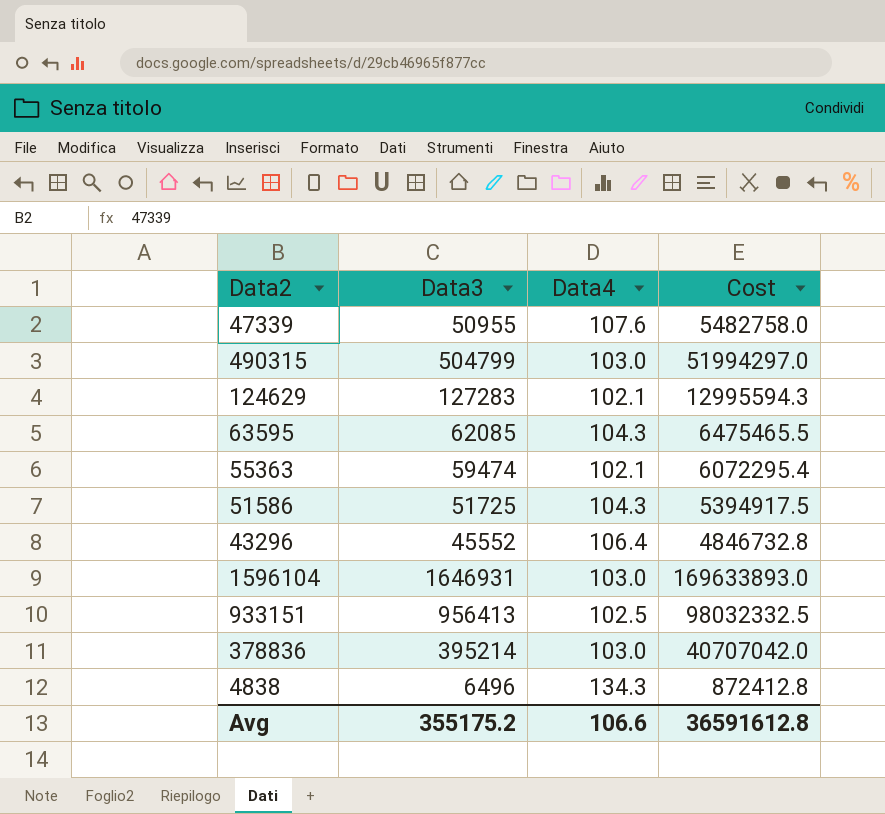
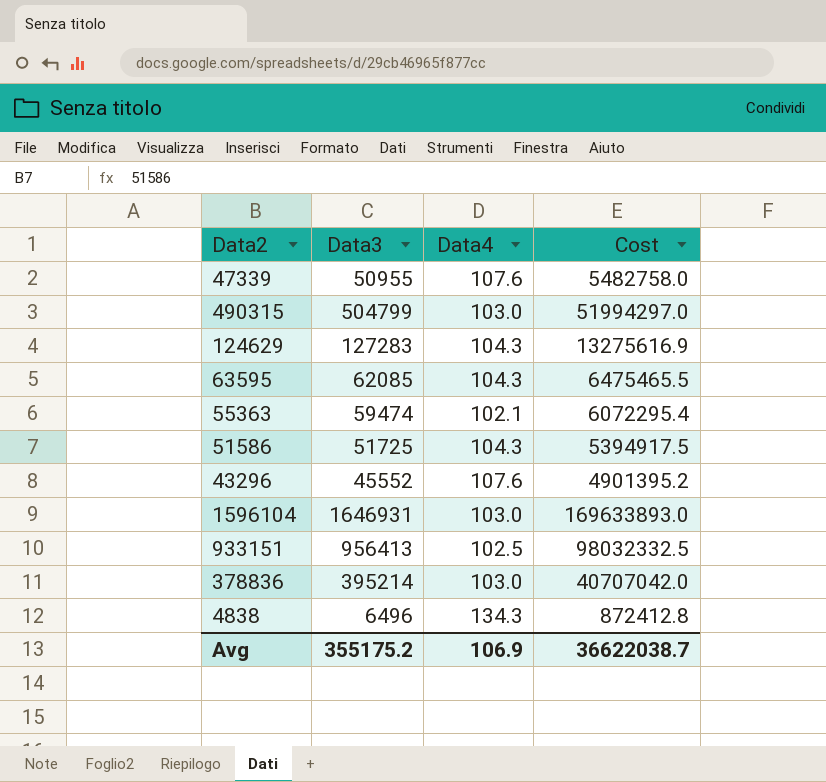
124629 | Data4: 102.1 -> 104.3
124629 | Cost: 12995594.3 -> 13275616.9
43296 | Data4: 106.4 -> 107.6
43296 | Cost: 4846732.8 -> 4901395.2
Avg | Data4: 106.6 -> 106.9
Avg | Cost: 36591612.8 -> 36622038.7

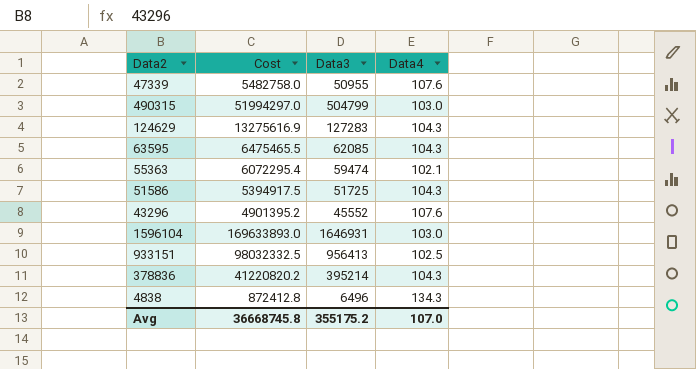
column Cost | position: 4 -> 2
378836 | Cost: 40707042.0 -> 41220820.2
378836 | Data4: 103.0 -> 104.3
Avg | Cost: 36622038.7 -> 36668745.8
Avg | Data4: 106.9 -> 107.0

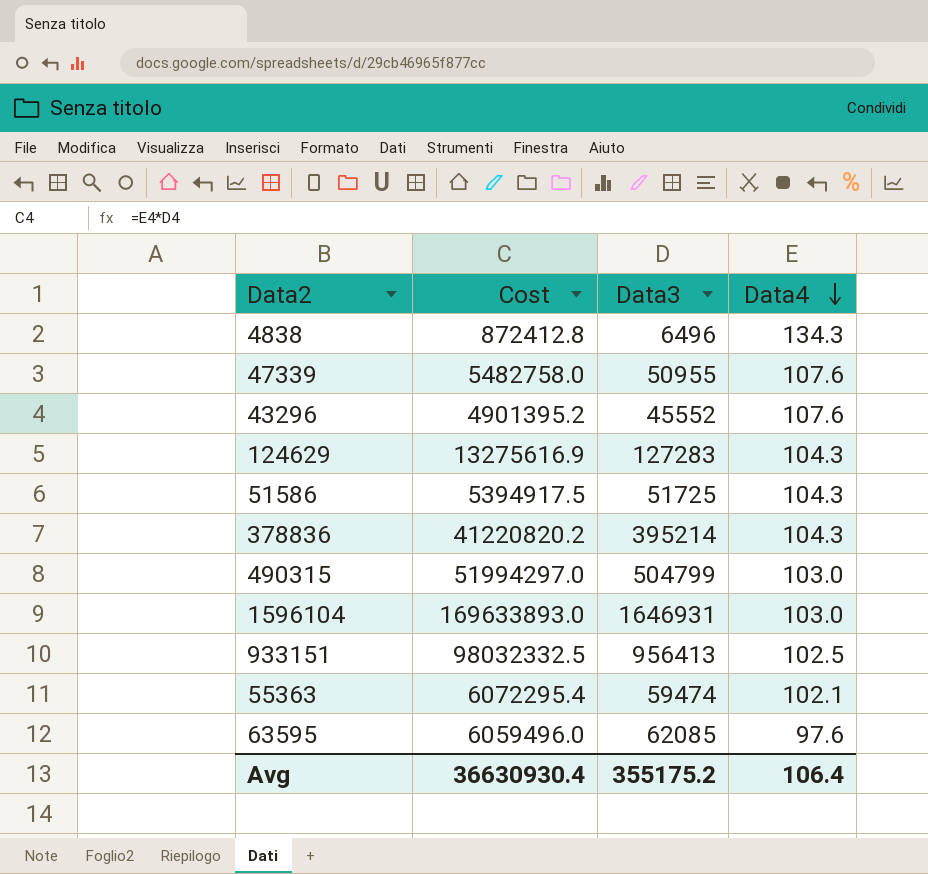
row order: none -> Data4 descending
63595 | Cost: 6475465.5 -> 6059496.0
63595 | Data4: 104.3 -> 97.6
Avg | Cost: 36668745.8 -> 36630930.4
Avg | Data4: 107.0 -> 106.4

